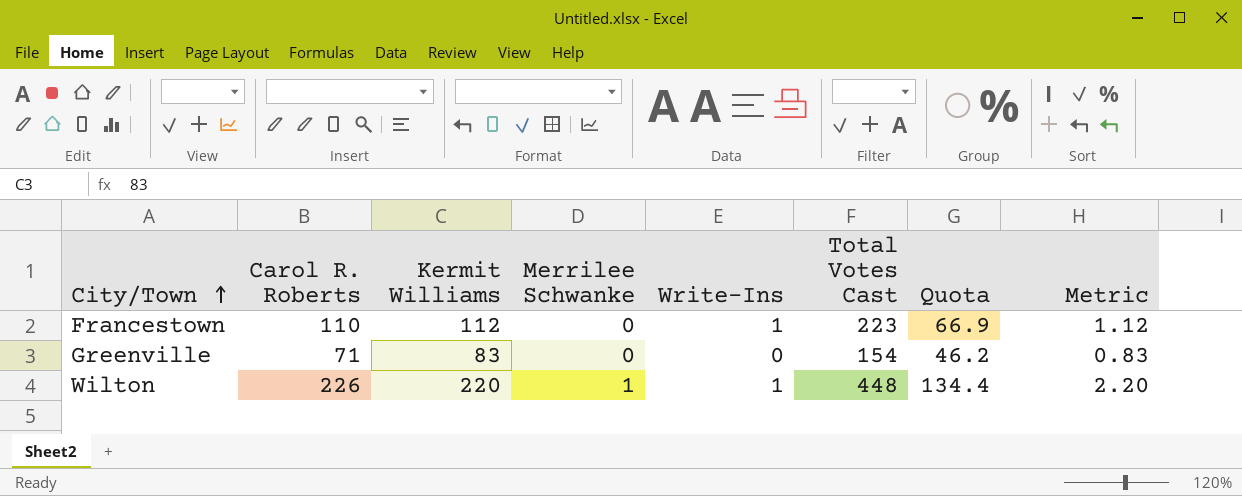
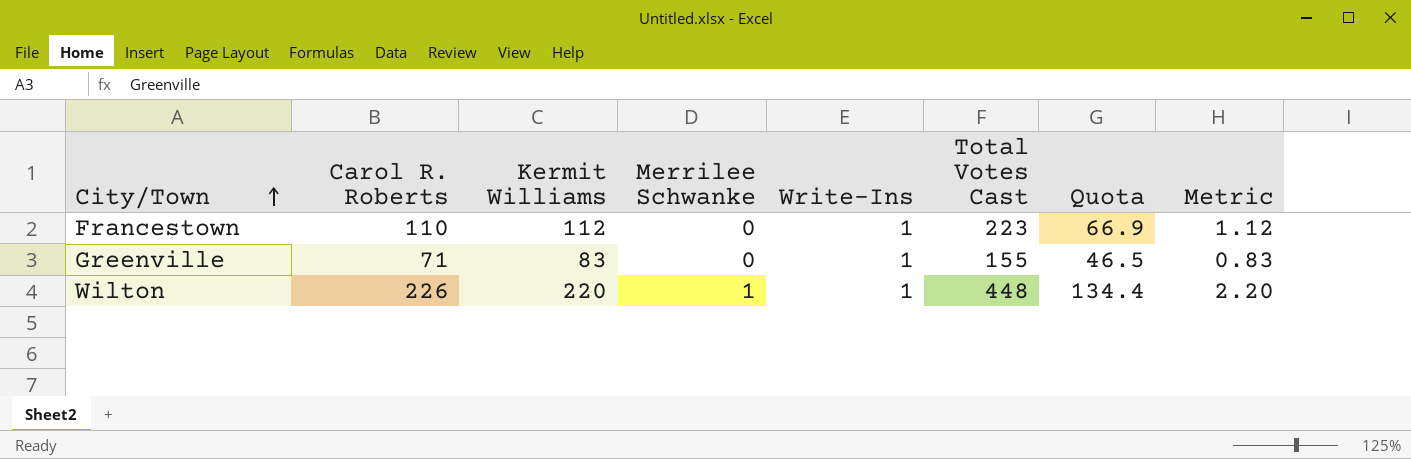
Greenville | Write-Ins: 0 -> 1
Greenville | Total Votes Cast: 154 -> 155
Greenville | Quota: 46.2 -> 46.5

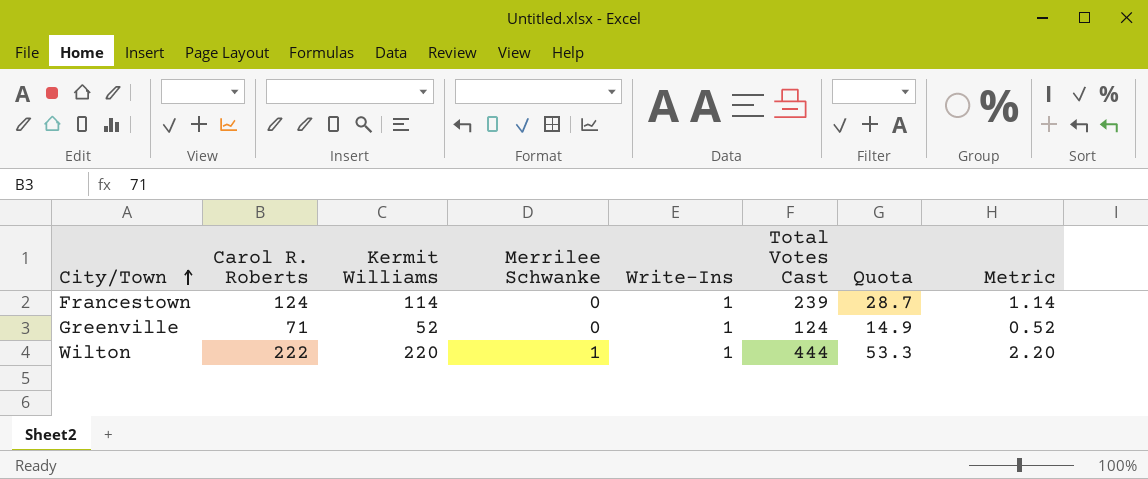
column Quota | formula: [Total Votes Cast] * 0.3 -> [Total Votes Cast] * 0.12
Francestown | Carol R. Roberts: 110 -> 124
Francestown | Kermit Williams: 112 -> 114
Francestown | Total Votes Cast: 223 -> 239
Francestown | Metric: 1.12 -> 1.14
Greenville | Kermit Williams: 83 -> 52
Greenville | Total Votes Cast: 155 -> 124
Greenville | Metric: 0.83 -> 0.52
Wilton | Carol R. Roberts: 226 -> 222
Wilton | Total Votes Cast: 448 -> 444

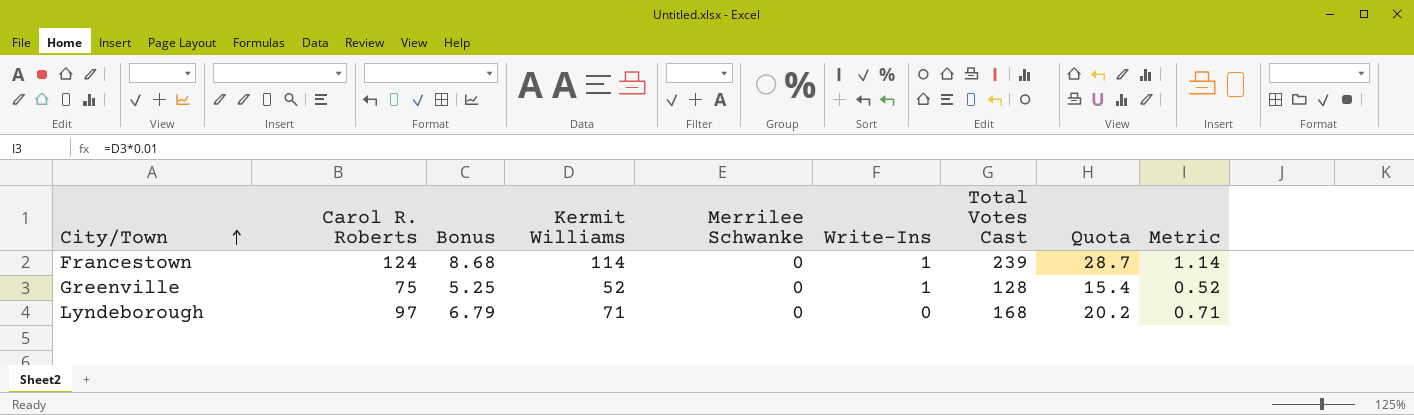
column Bonus | formula: none -> [Carol R. Roberts] * 0.07
row Wilton: 222 | 220 | 1 | 1 | 444 | 53.3 | 2.20 -> none
Greenville | Carol R. Roberts: 71 -> 75
Greenville | Total Votes Cast: 124 -> 128
Greenville | Quota: 14.9 -> 15.4
row Lyndeborough: none -> 97 | 6.79 | 71 | 0 | 0 | 168 | 20.2 | 0.71

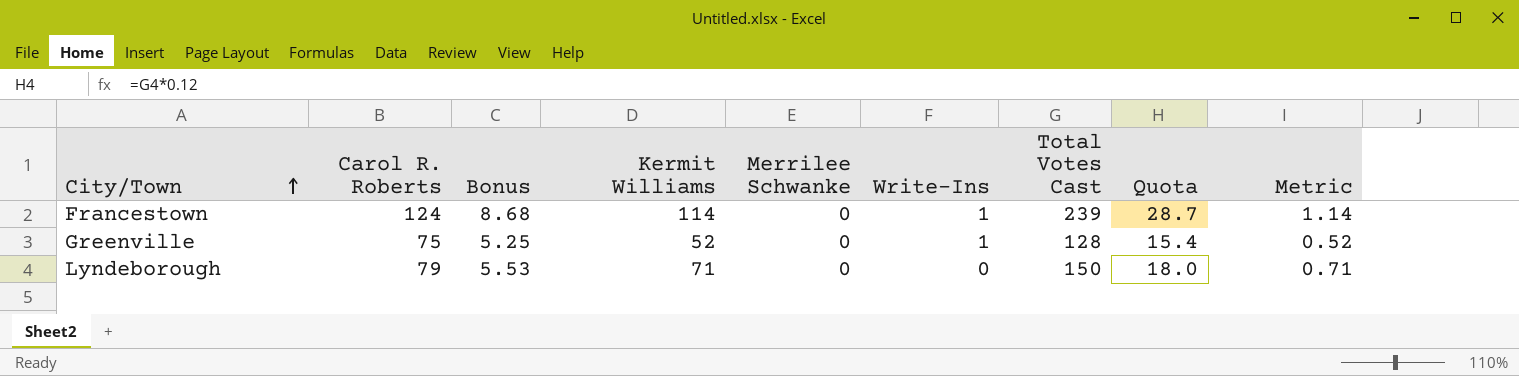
Lyndeborough | Carol R. Roberts: 97 -> 79
Lyndeborough | Bonus: 6.79 -> 5.53
Lyndeborough | Total Votes Cast: 168 -> 150
Lyndeborough | Quota: 20.2 -> 18.0

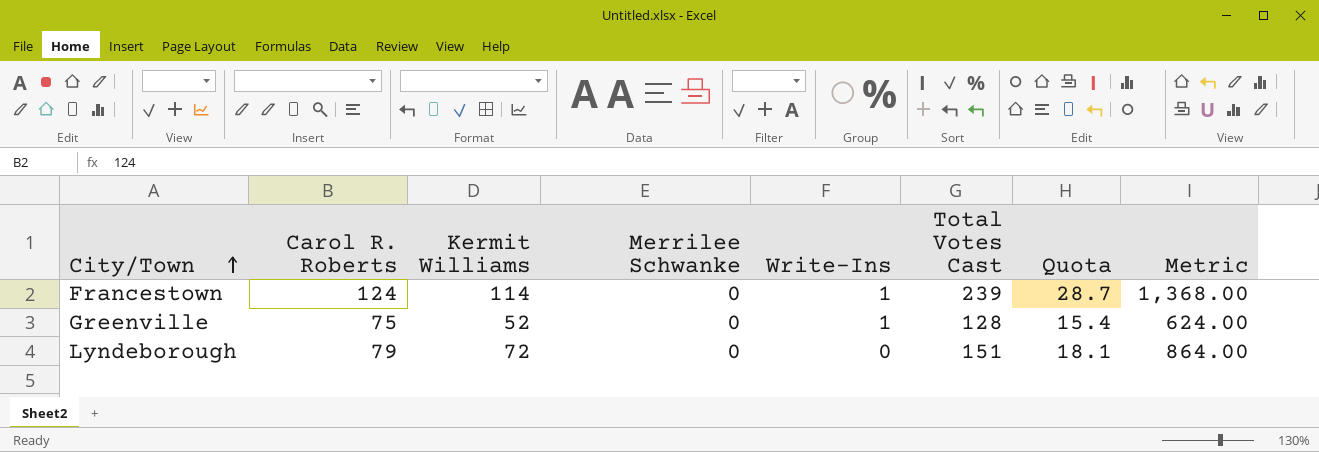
column Bonus | formula: [Carol R. Roberts] * 0.07 -> none
column Metric | formula: [Kermit Williams] * 0.01 -> [Kermit Williams] * 12
Lyndeborough | Kermit Williams: 71 -> 72
Lyndeborough | Total Votes Cast: 150 -> 151
Lyndeborough | Quota: 18.0 -> 18.1

